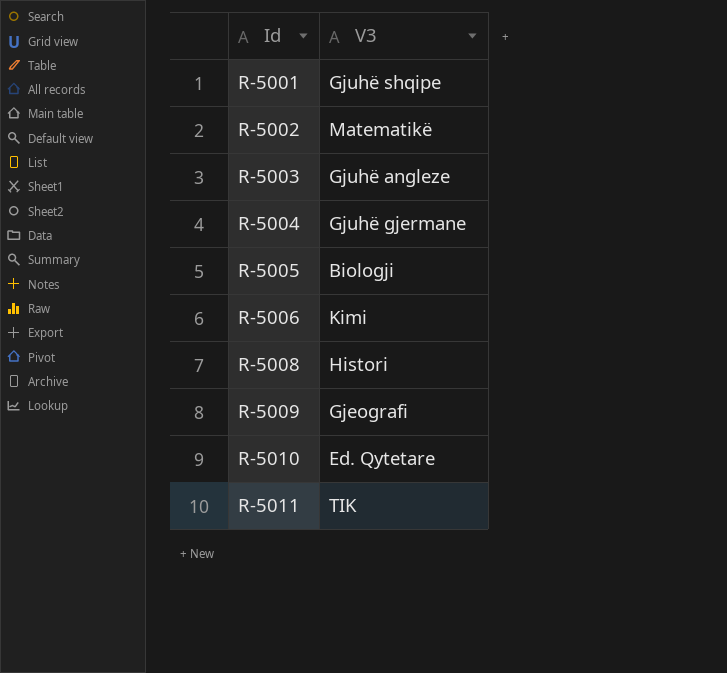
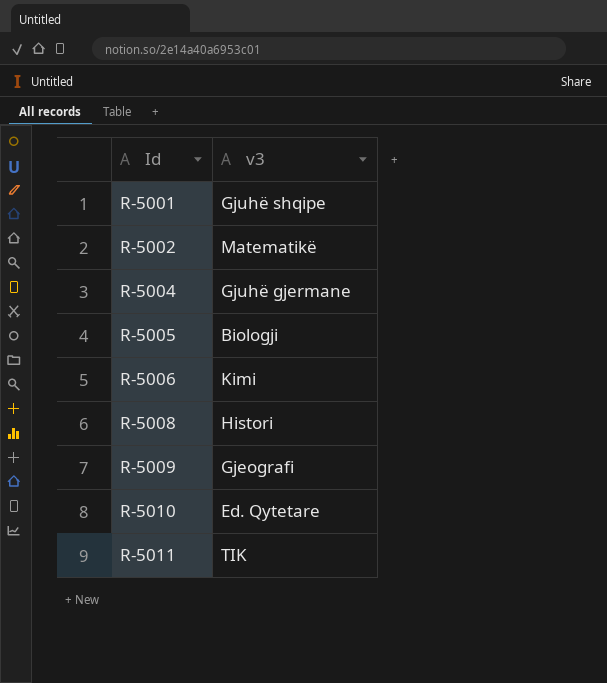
column name: V3 -> v3
row R-5003: Gjuhë angleze -> none

